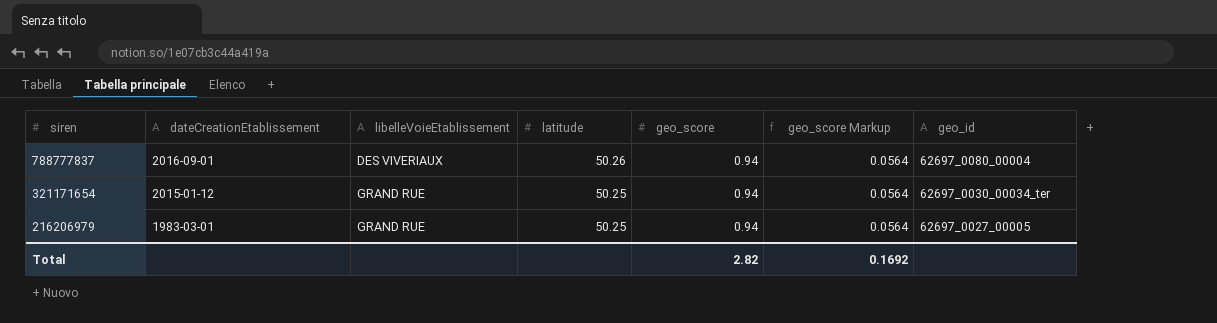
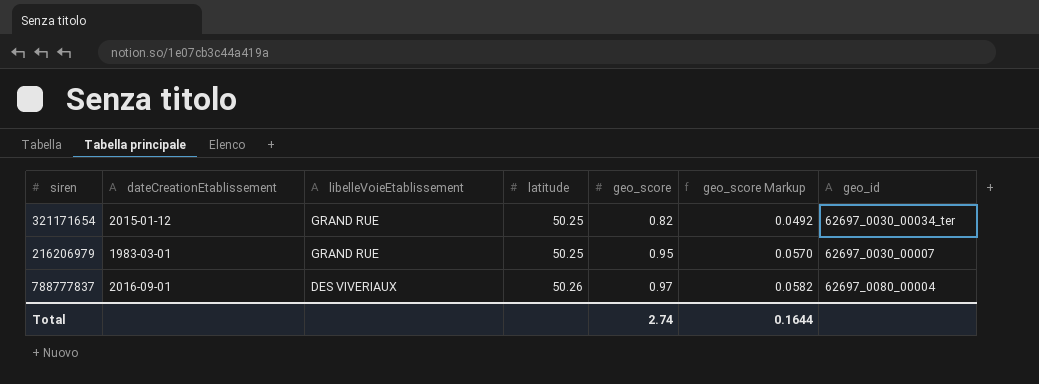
row order: siren descending -> libelleVoieEtablissement descending
321171654 | geo_score: 0.94 -> 0.82
321171654 | geo_score Markup: 0.0564 -> 0.0492
216206979 | geo_score: 0.94 -> 0.95
216206979 | geo_score Markup: 0.0564 -> 0.0570
216206979 | geo_id: 62697_0027_00005 -> 62697_0030_00007
788777837 | geo_score: 0.94 -> 0.97
788777837 | geo_score Markup: 0.0564 -> 0.0582
Total | geo_score: 2.82 -> 2.74
Total | geo_score Markup: 0.1692 -> 0.1644

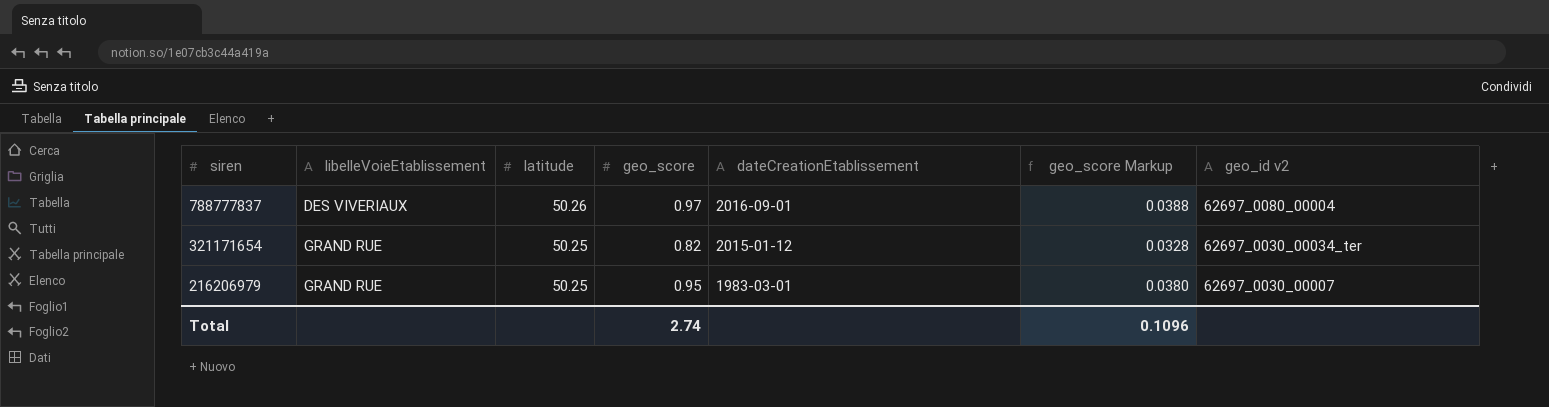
row order: libelleVoieEtablissement descending -> siren descending
column dateCreationEtablissement | position: 2 -> 5
column geo_score Markup | formula: [geo_score] * 0.06 -> [geo_score] * 0.04
column name: geo_id -> geo_id v2
Total | geo_score Markup: 0.1644 -> 0.1096

